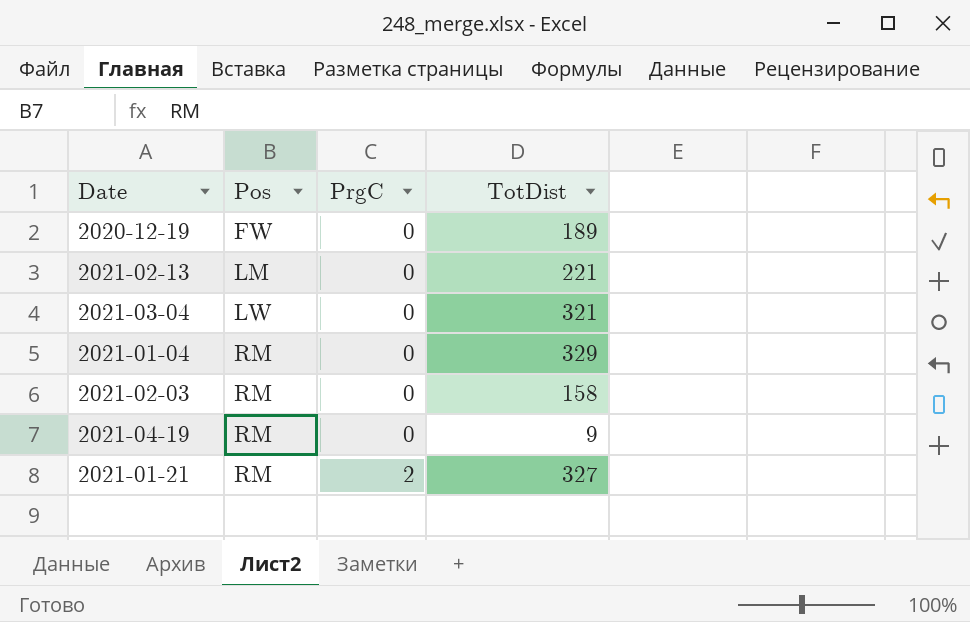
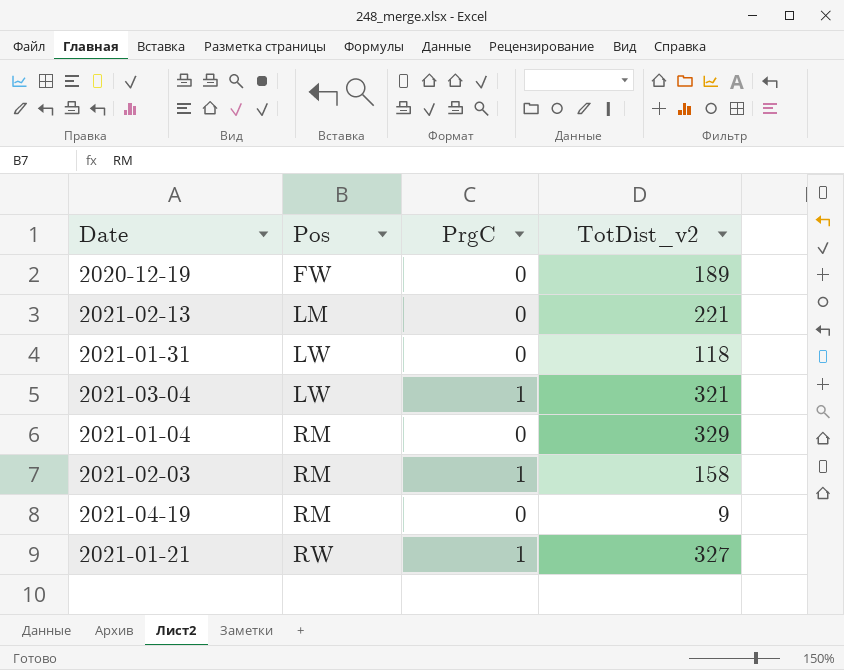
column name: TotDist -> TotDist_v2
row 2021-01-31: none -> LW | 0 | 118
2021-03-04 | PrgC: 0 -> 1
2021-02-03 | PrgC: 0 -> 1
2021-01-21 | Pos: RM -> RW
2021-01-21 | PrgC: 2 -> 1

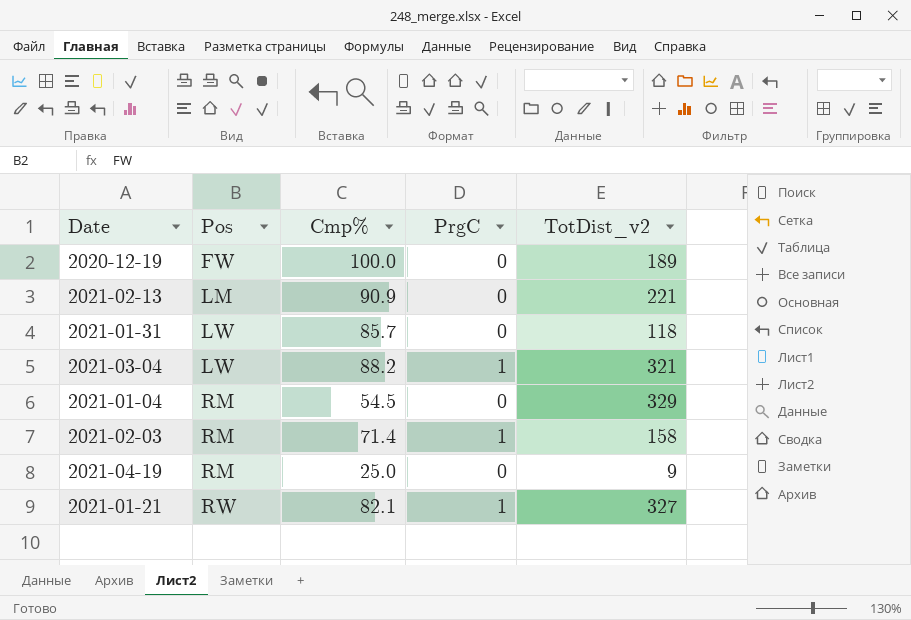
column Cmp% | position: none -> 3

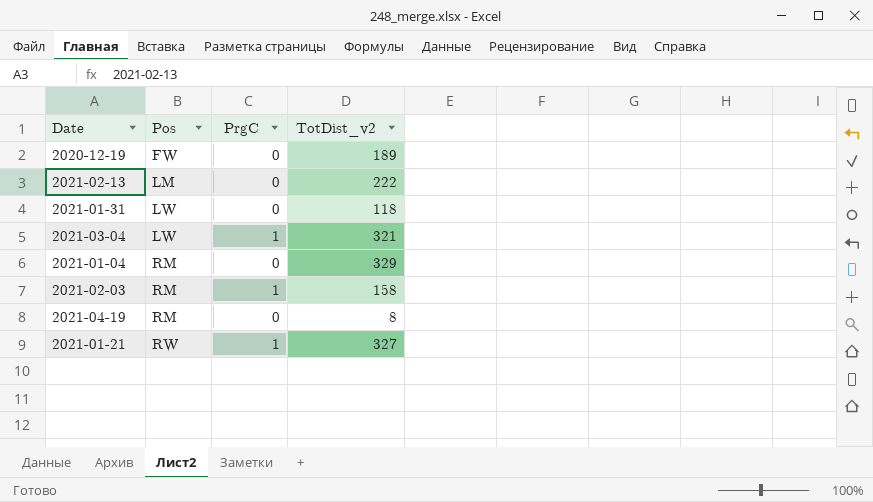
column Cmp% | position: 3 -> none
2021-02-13 | TotDist_v2: 221 -> 222
2021-04-19 | TotDist_v2: 9 -> 8

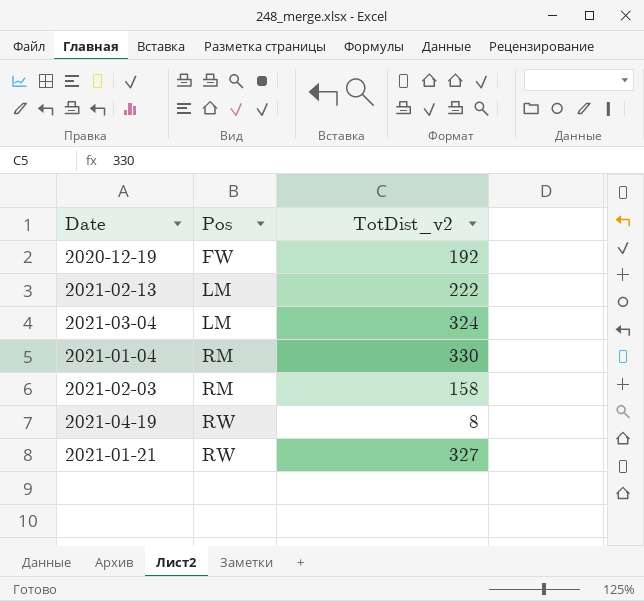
column PrgC | position: 3 -> none
row 2021-01-31: LW | 0 | 118 -> none
2020-12-19 | TotDist_v2: 189 -> 192
2021-03-04 | Pos: LW -> LM
2021-03-04 | TotDist_v2: 321 -> 324
2021-01-04 | TotDist_v2: 329 -> 330
2021-04-19 | Pos: RM -> RW

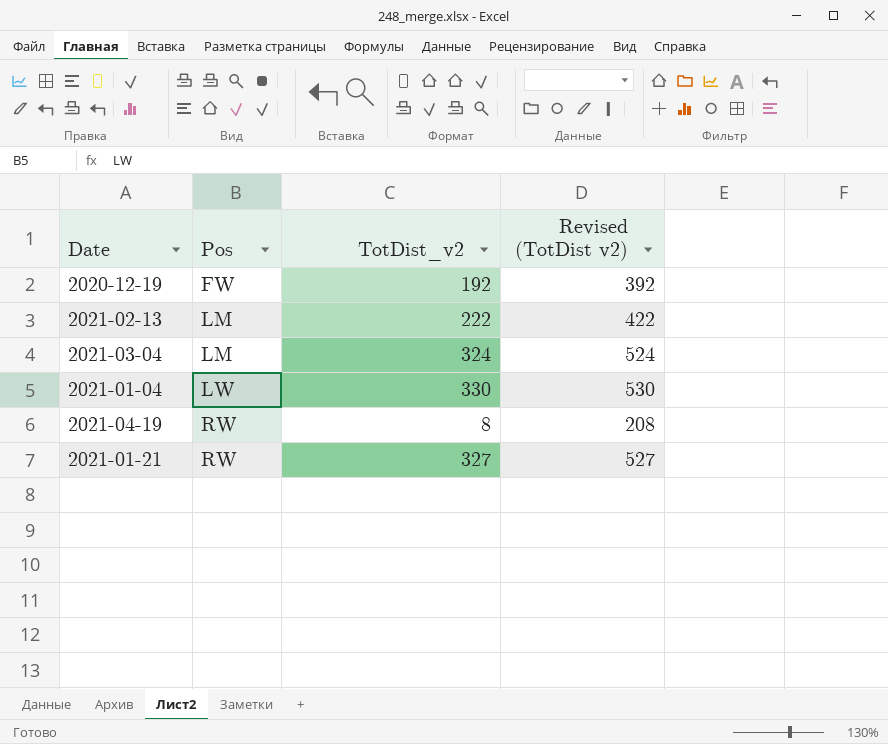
column Revised (TotDist v2) | formula: none -> [TotDist_v2] + 200
row 2021-02-03: RM | 158 -> none
2021-01-04 | Pos: RM -> LW

